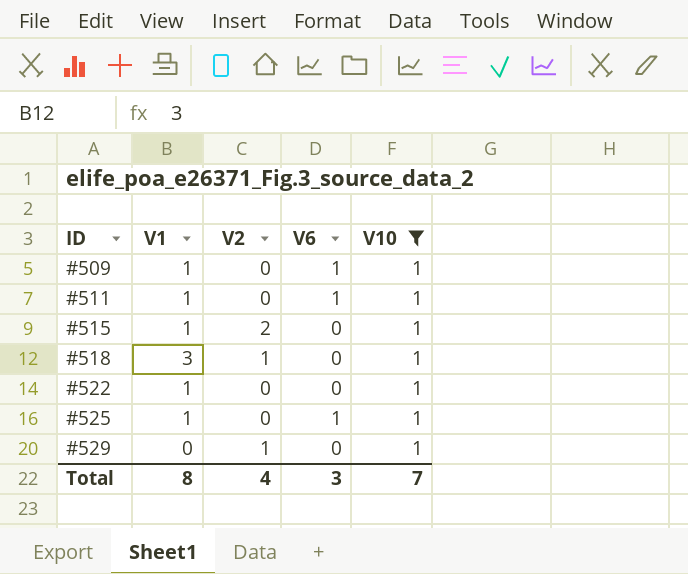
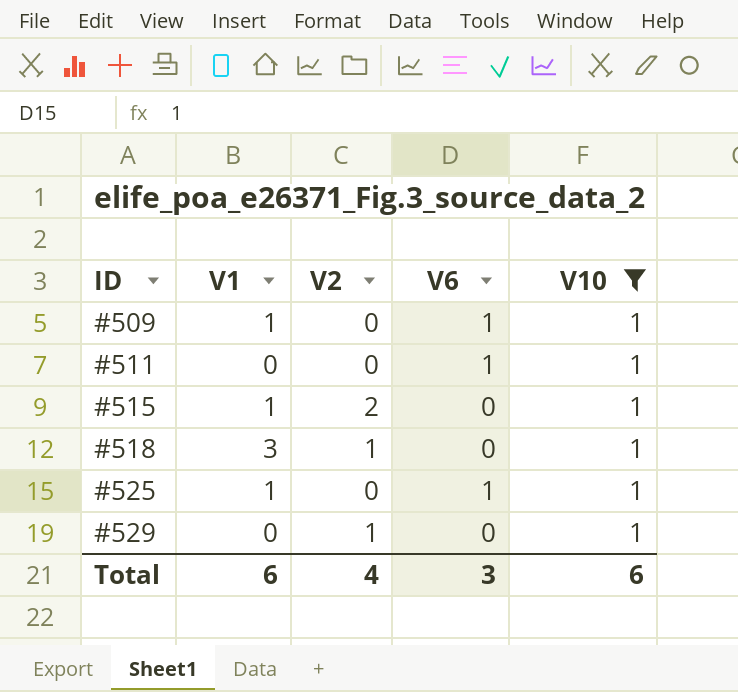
row #522: 1 | 0 | 0 | 1 -> none
#511 | V1: 1 -> 0
Total | V1: 8 -> 6
Total | V10: 7 -> 6

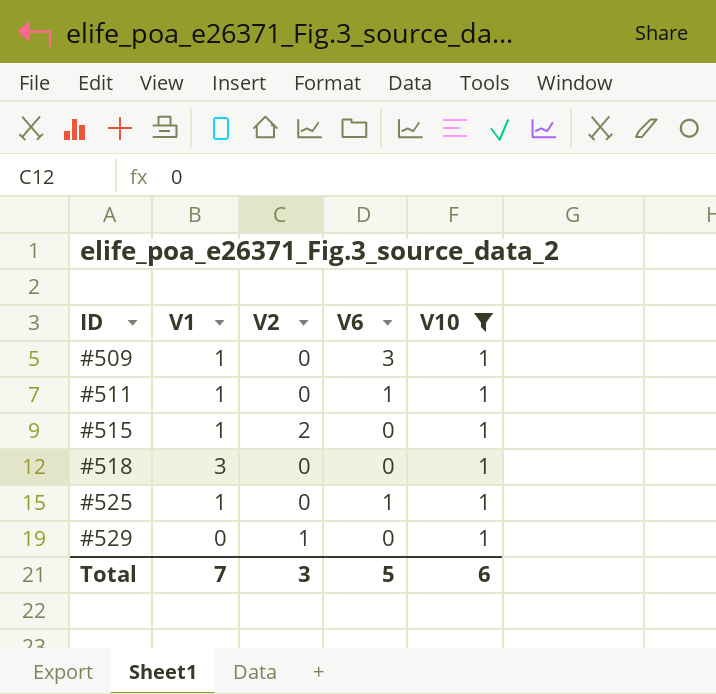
#509 | V6: 1 -> 3
#511 | V1: 0 -> 1
#518 | V2: 1 -> 0
Total | V1: 6 -> 7
Total | V2: 4 -> 3
Total | V6: 3 -> 5

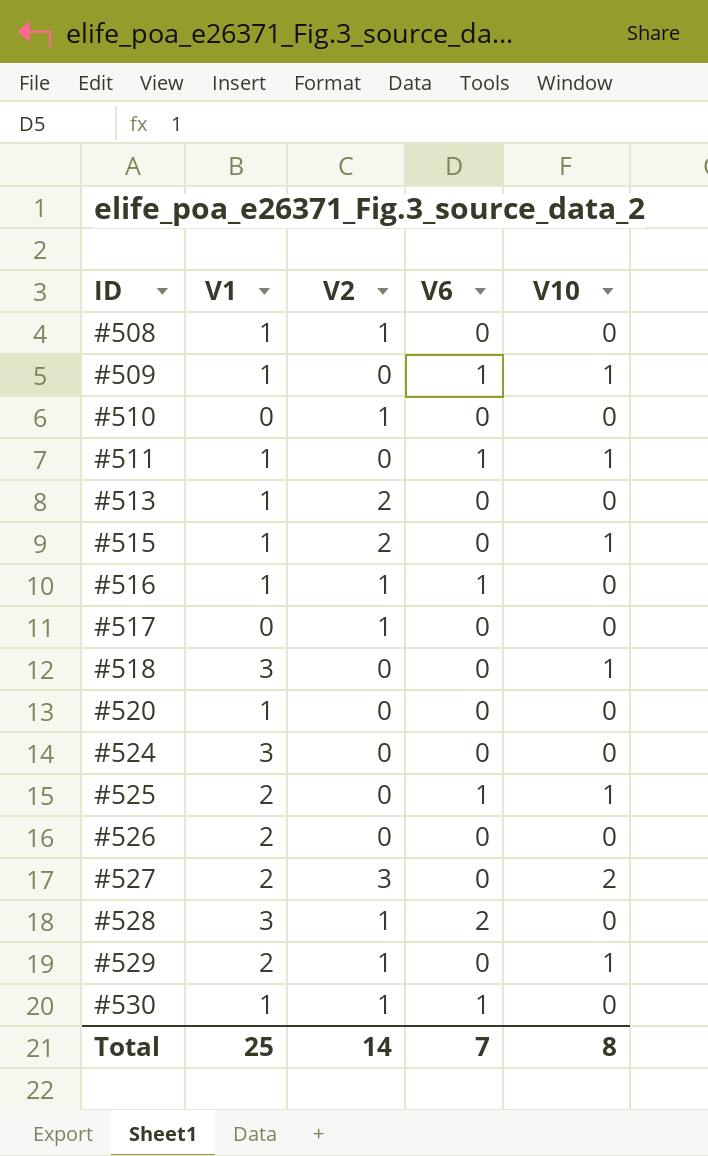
filter: V10 = 1 -> none
#509 | V6: 3 -> 1
#525 | V1: 1 -> 2
#529 | V1: 0 -> 2
Total | V1: 7 -> 25
Total | V2: 3 -> 14
Total | V6: 5 -> 7
Total | V10: 6 -> 8

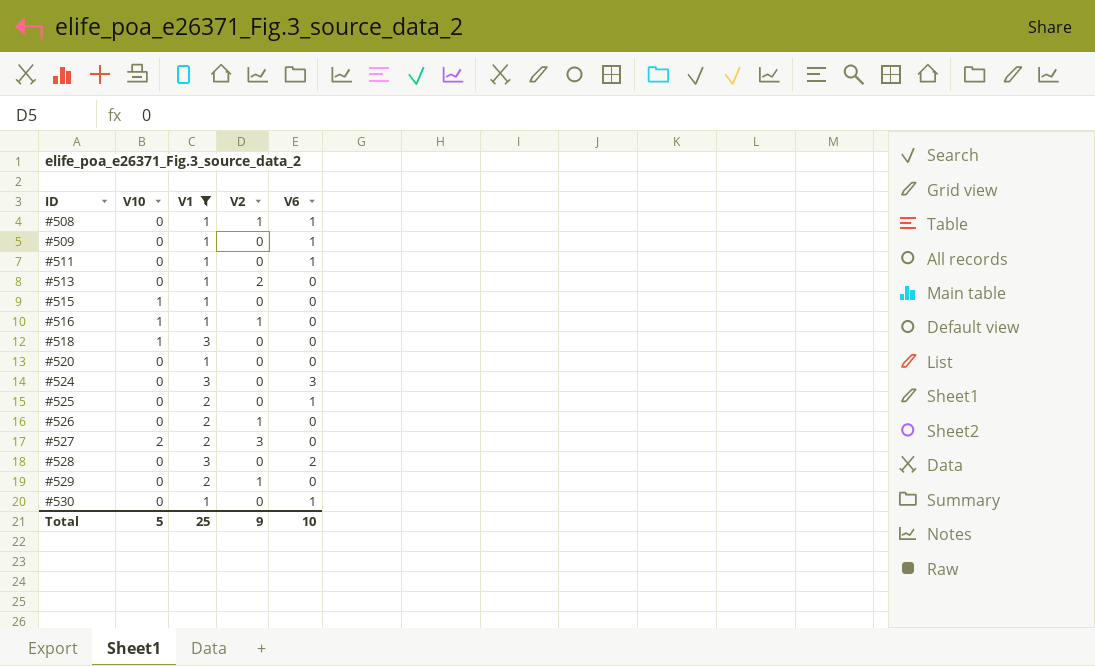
filter: none -> V1 != 0
column V10 | position: 5 -> 2
#508 | V6: 0 -> 1
#509 | V10: 1 -> 0
#511 | V10: 1 -> 0
#515 | V2: 2 -> 0
#516 | V10: 0 -> 1
#516 | V6: 1 -> 0
#524 | V6: 0 -> 3
#525 | V10: 1 -> 0
#526 | V2: 0 -> 1
#528 | V2: 1 -> 0
#529 | V10: 1 -> 0
#530 | V2: 1 -> 0
Total | V10: 8 -> 5
Total | V2: 14 -> 9
Total | V6: 7 -> 10

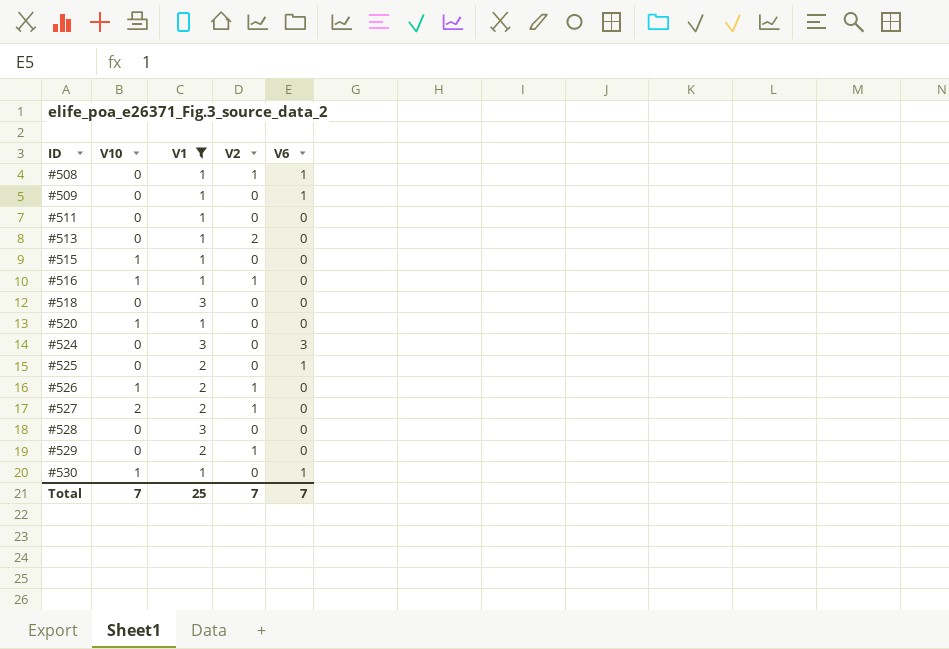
#511 | V6: 1 -> 0
#518 | V10: 1 -> 0
#520 | V10: 0 -> 1
#526 | V10: 0 -> 1
#527 | V2: 3 -> 1
#528 | V6: 2 -> 0
#530 | V10: 0 -> 1
Total | V10: 5 -> 7
Total | V2: 9 -> 7
Total | V6: 10 -> 7

